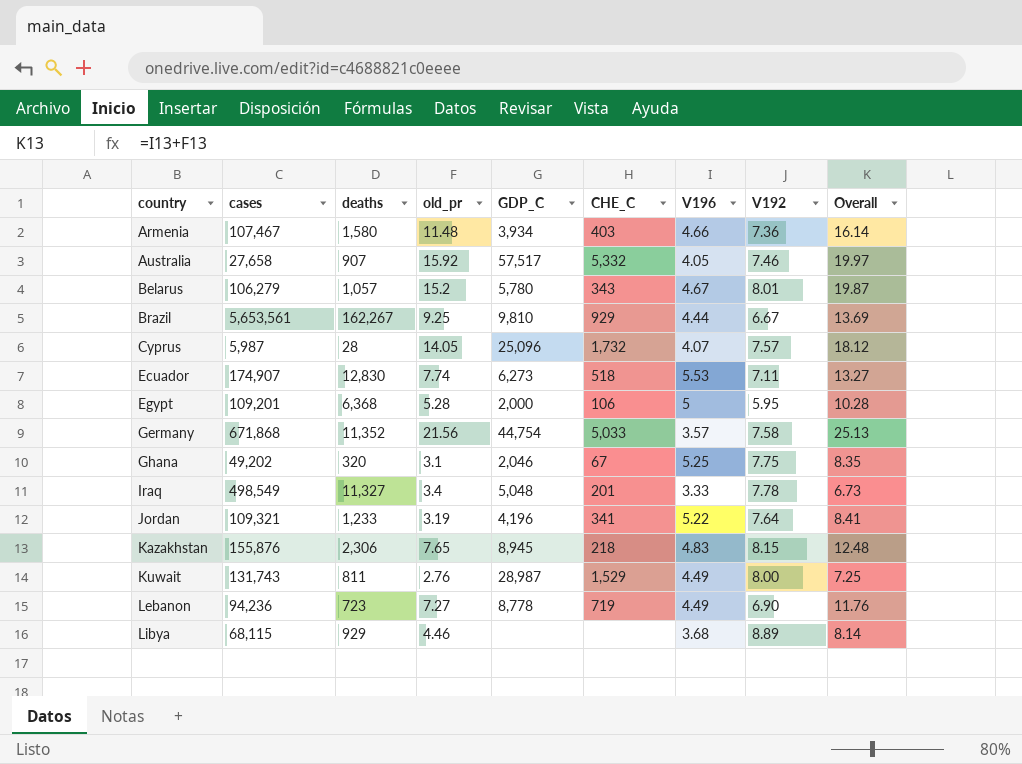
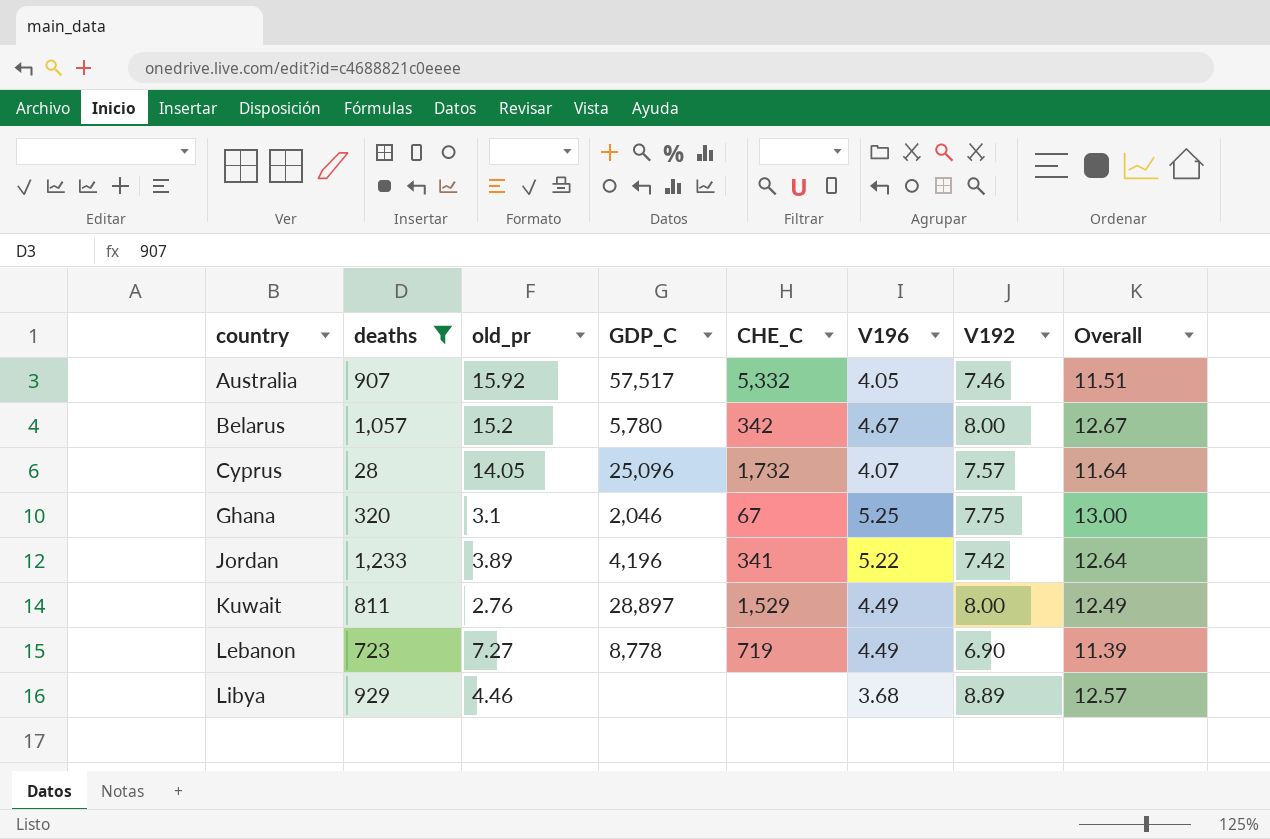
filter: none -> deaths <= 1,233
column cases | position: 2 -> none
column Overall | formula: [old_pr] + [V196] -> [V196] + [V192]
Belarus | CHE_C: 343 -> 342
Belarus | V192: 8.01 -> 8.00
Jordan | old_pr: 3.19 -> 3.89
Jordan | V192: 7.64 -> 7.42
Kuwait | GDP_C: 28,987 -> 28,897

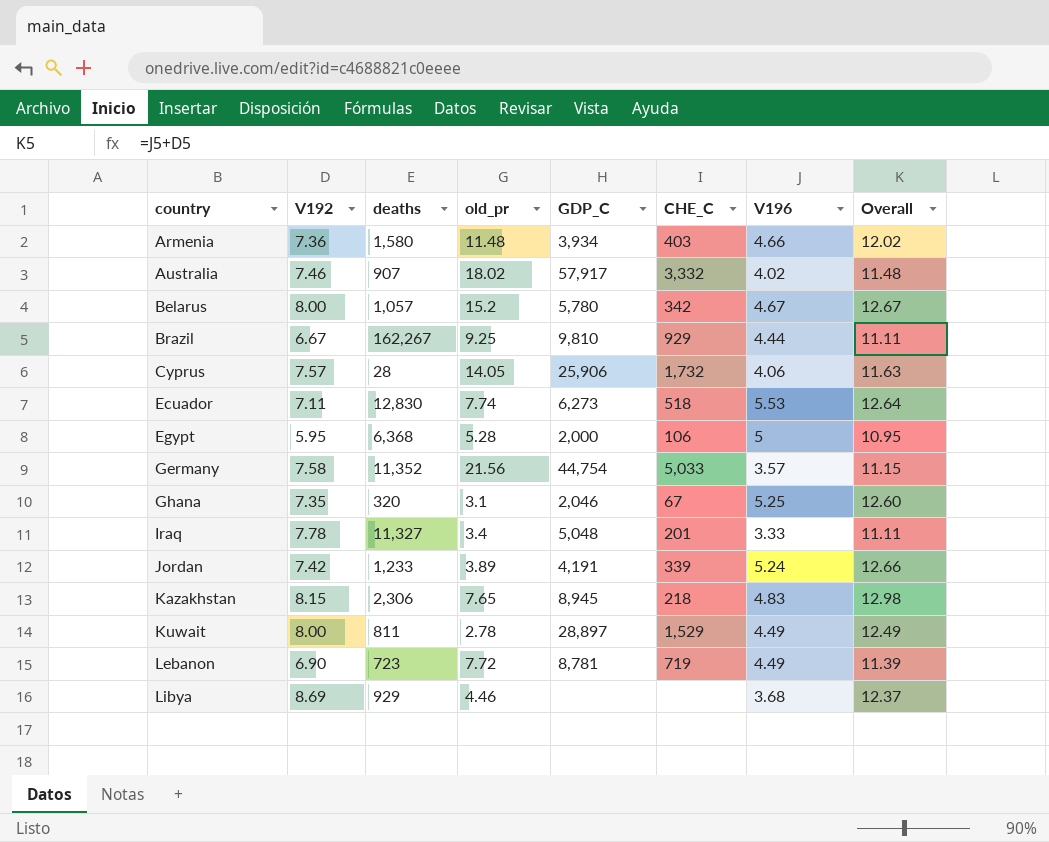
filter: deaths <= 1,233 -> none
column V192 | position: 7 -> 2
Australia | old_pr: 15.92 -> 18.02
Australia | GDP_C: 57,517 -> 57,917
Australia | CHE_C: 5,332 -> 3,332
Australia | V196: 4.05 -> 4.02
Australia | Overall: 11.51 -> 11.48
Cyprus | GDP_C: 25,096 -> 25,906
Cyprus | V196: 4.07 -> 4.06
Cyprus | Overall: 11.64 -> 11.63
Ghana | V192: 7.75 -> 7.35
Ghana | Overall: 13.00 -> 12.60
Jordan | GDP_C: 4,196 -> 4,191
Jordan | CHE_C: 341 -> 339
Jordan | V196: 5.22 -> 5.24
Jordan | Overall: 12.64 -> 12.66
Kuwait | old_pr: 2.76 -> 2.78
Lebanon | old_pr: 7.27 -> 7.72
Lebanon | GDP_C: 8,778 -> 8,781
Libya | V192: 8.89 -> 8.69
Libya | Overall: 12.57 -> 12.37

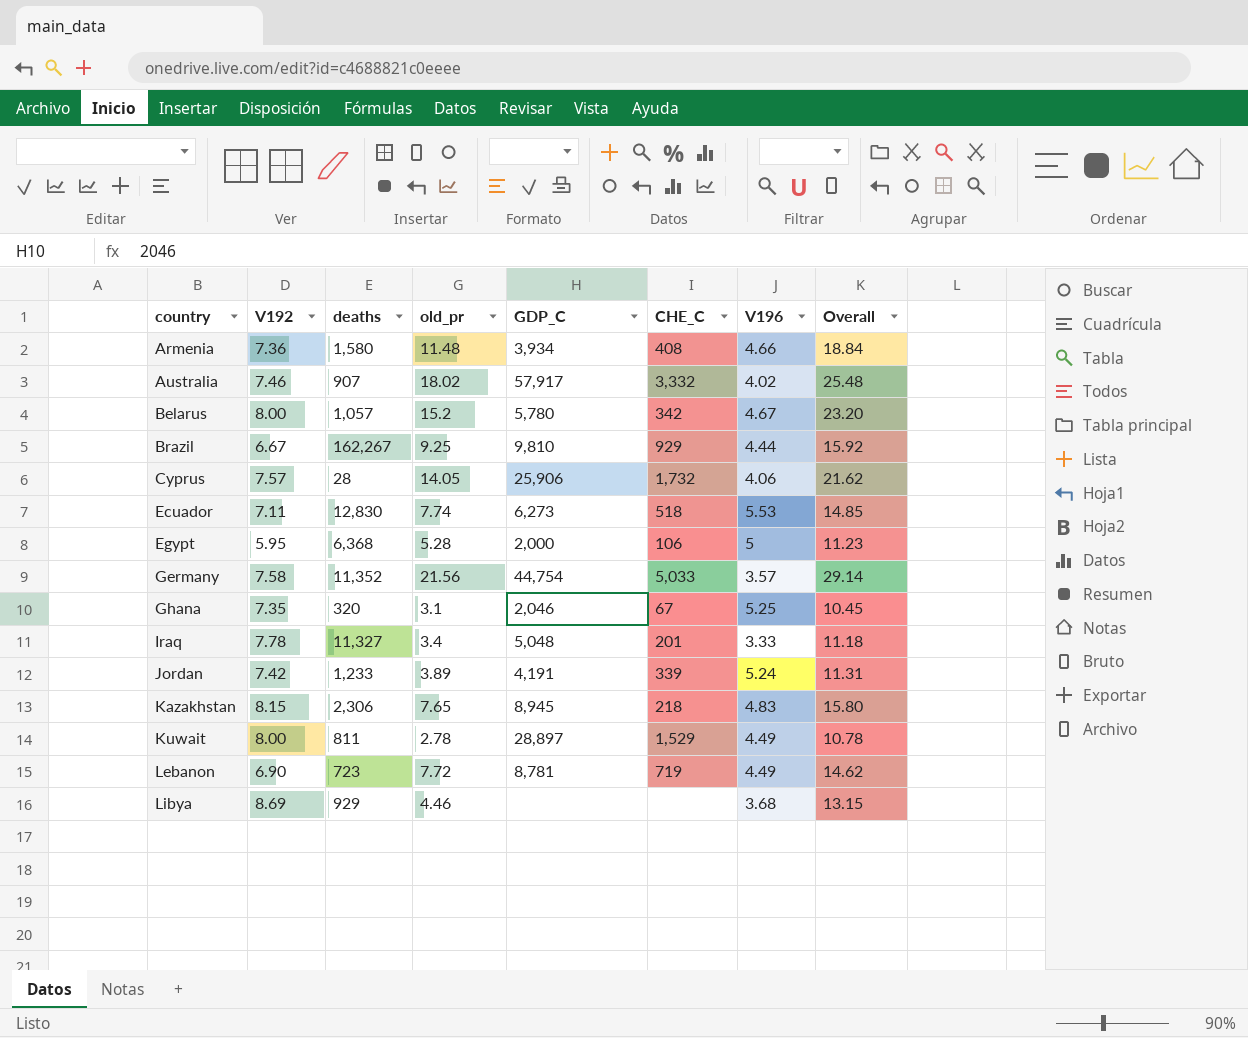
column Overall | formula: [V192] + [V196] -> [V192] + [old_pr]
Armenia | CHE_C: 403 -> 408

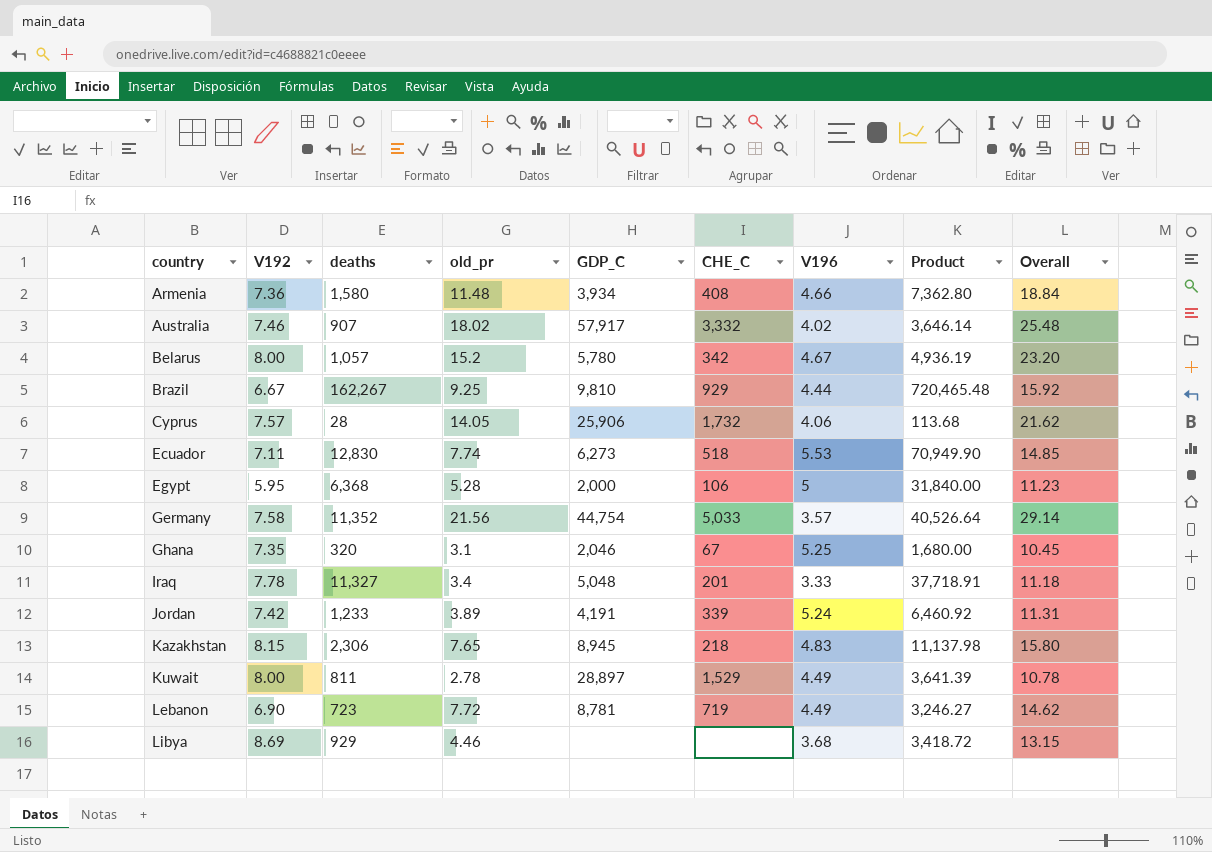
column Product | formula: none -> [deaths] * [V196]

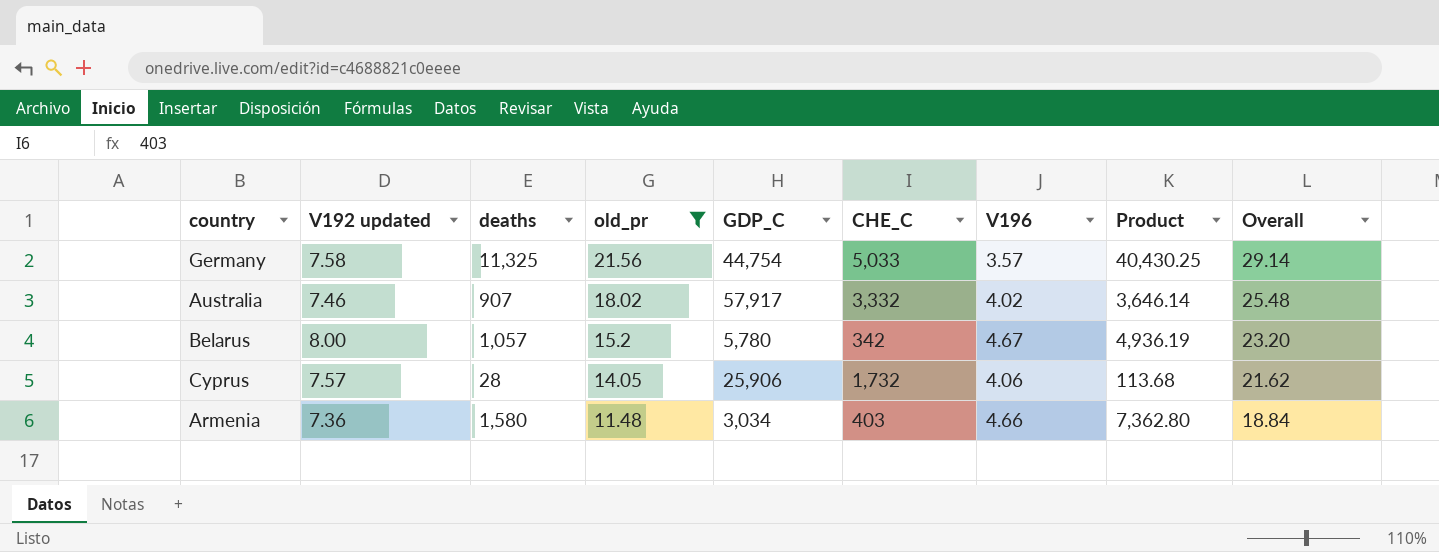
filter: none -> old_pr >= 11.48
row order: country ascending -> old_pr descending
column name: V192 -> V192 updated
Germany | deaths: 11,352 -> 11,325
Germany | Product: 40,526.64 -> 40,430.25
Armenia | GDP_C: 3,934 -> 3,034
Armenia | CHE_C: 408 -> 403

